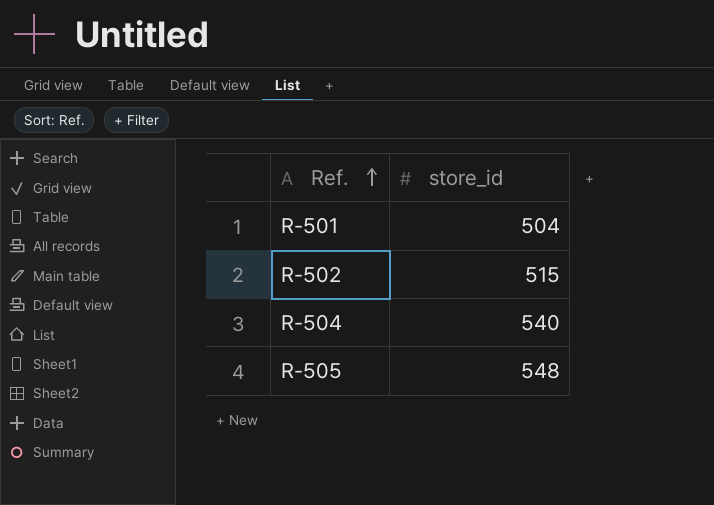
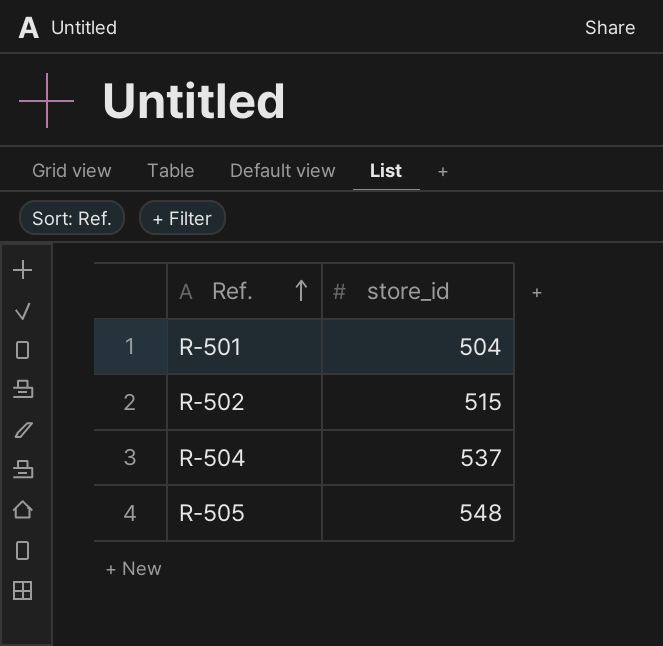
R-504 | store_id: 540 -> 537

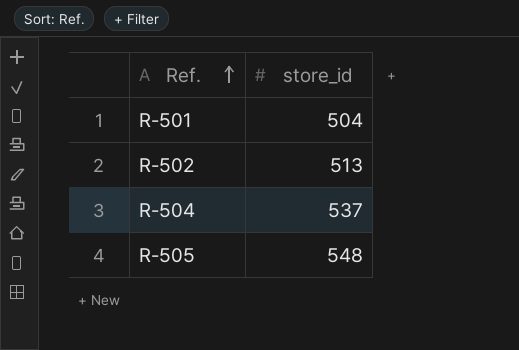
R-502 | store_id: 515 -> 513

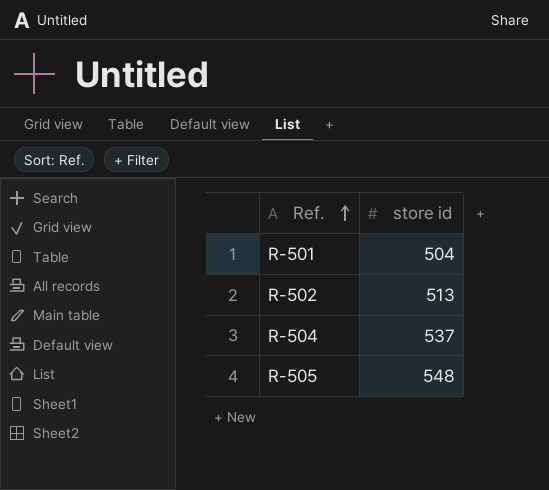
column name: store_id -> store id

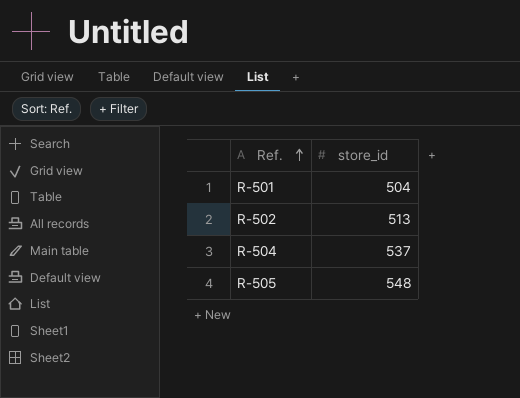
column name: store id -> store_id

